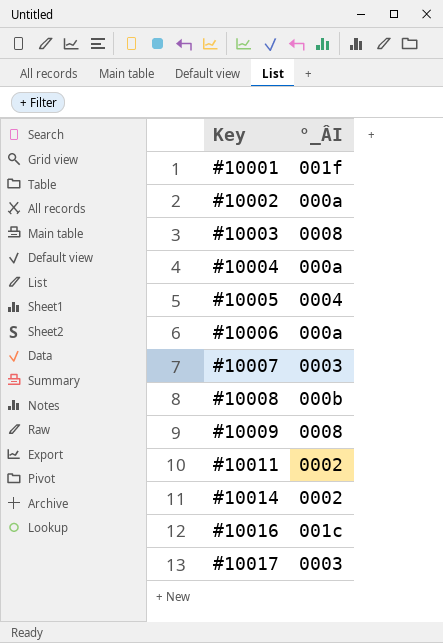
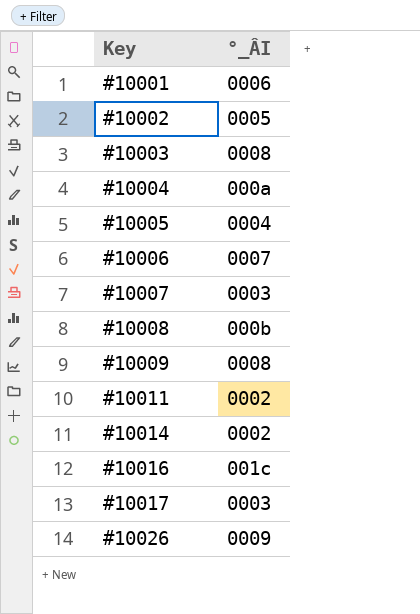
#10001 | °_ÂI: 001f -> 0006
#10002 | °_ÂI: 000a -> 0005
#10006 | °_ÂI: 000a -> 0007
row #10026: none -> 0009

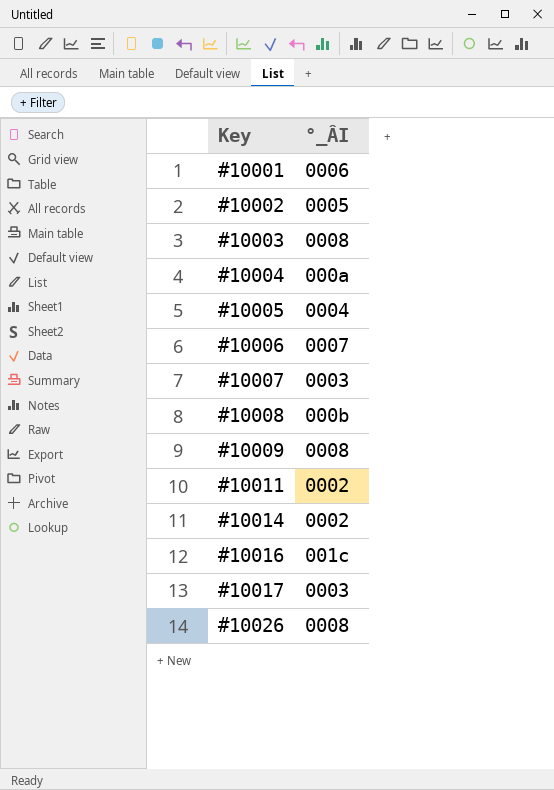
#10026 | °_ÂI: 0009 -> 0008

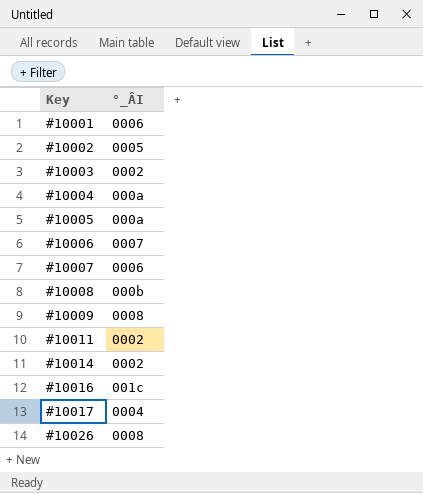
#10003 | °_ÂI: 0008 -> 0002
#10005 | °_ÂI: 0004 -> 000a
#10007 | °_ÂI: 0003 -> 0006
#10017 | °_ÂI: 0003 -> 0004

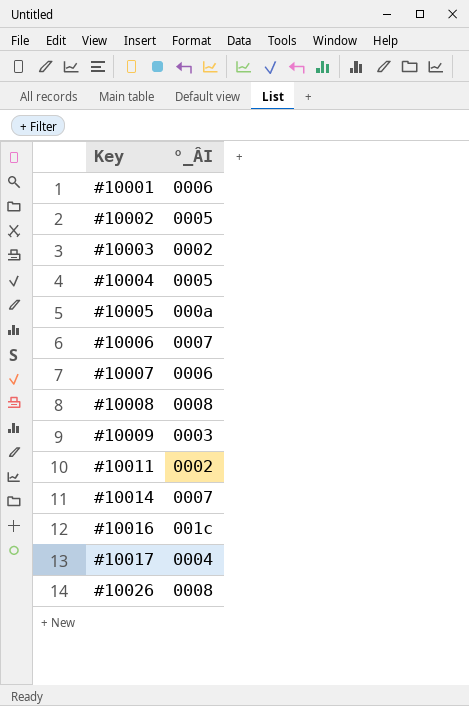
#10004 | °_ÂI: 000a -> 0005
#10008 | °_ÂI: 000b -> 0008
#10009 | °_ÂI: 0008 -> 0003
#10014 | °_ÂI: 0002 -> 0007

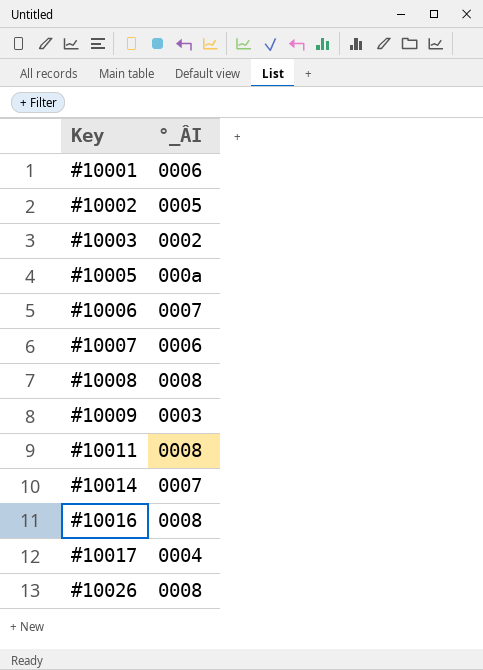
row #10004: 0005 -> none
#10011 | °_ÂI: 0002 -> 0008
#10016 | °_ÂI: 001c -> 0008

